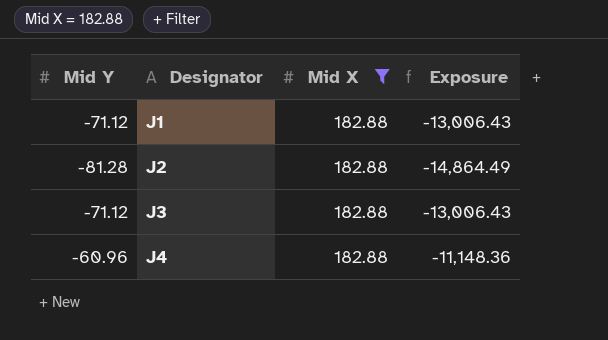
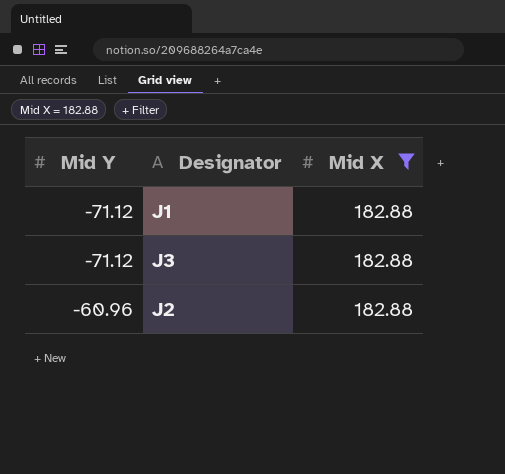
row order: Designator ascending -> Mid Y ascending
column Exposure | formula: [Mid Y] * [Mid X] -> none
row J4: -60.96 | 182.88 | -11,148.36 -> none
J2 | Mid Y: -81.28 -> -60.96

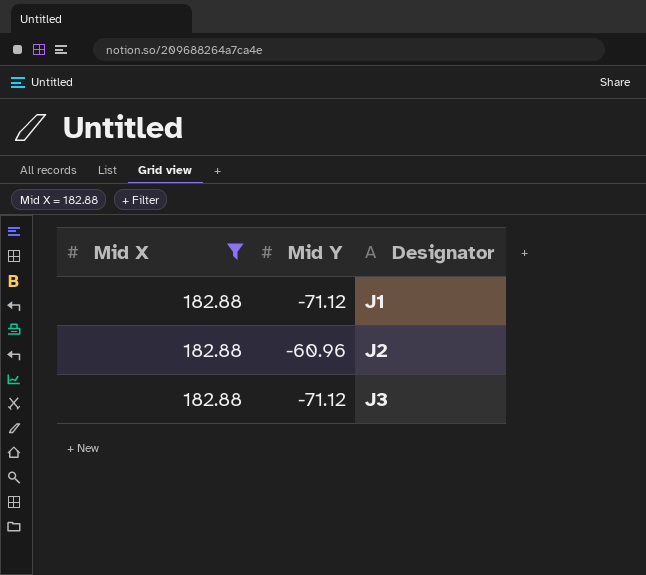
row order: Mid Y ascending -> Designator ascending
column Mid X | position: 3 -> 1

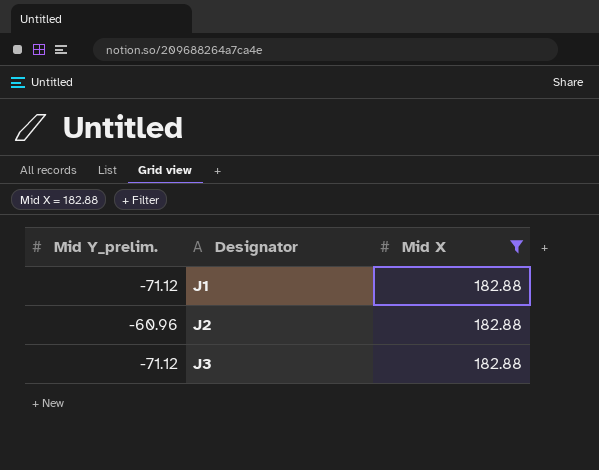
column name: Mid Y -> Mid Y_prelim.
column Mid X | position: 1 -> 3

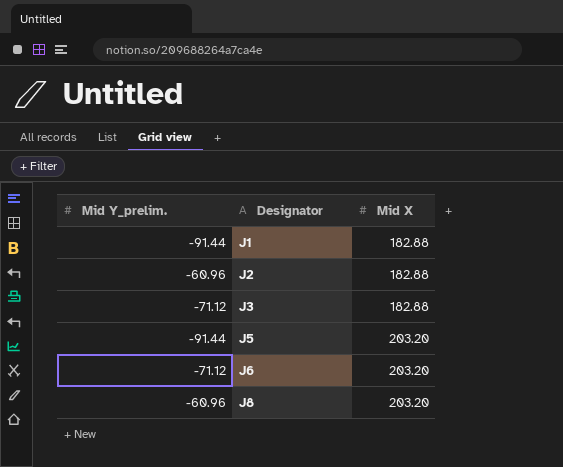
filter: Mid X = 182.88 -> none
J1 | Mid Y_prelim.: -71.12 -> -91.44

